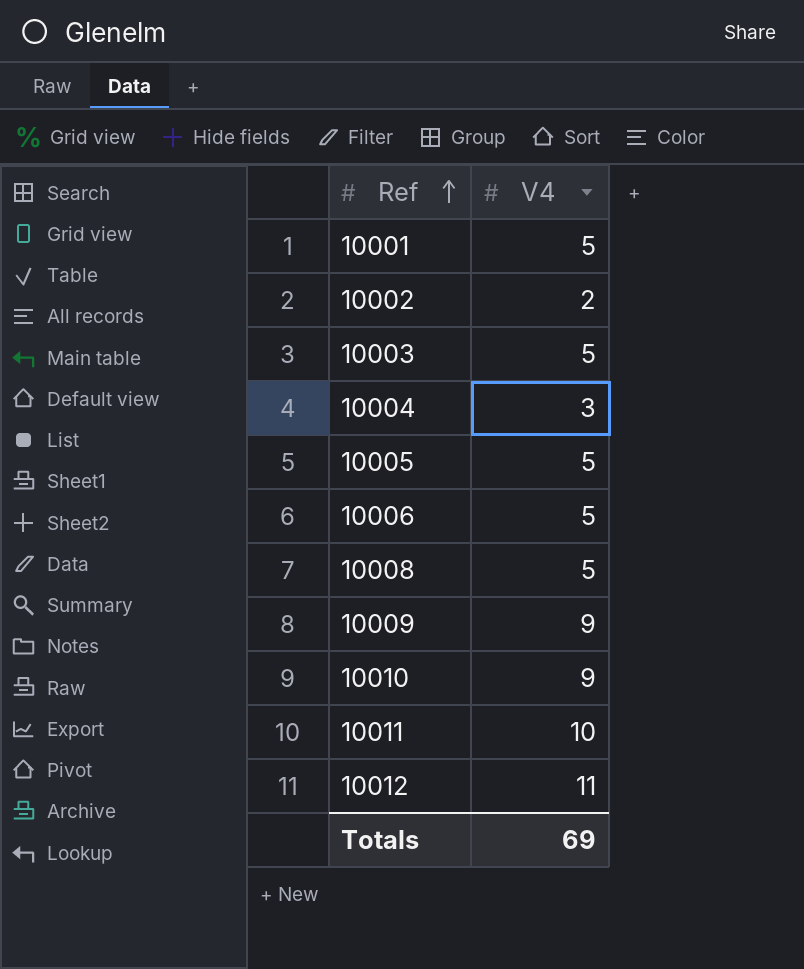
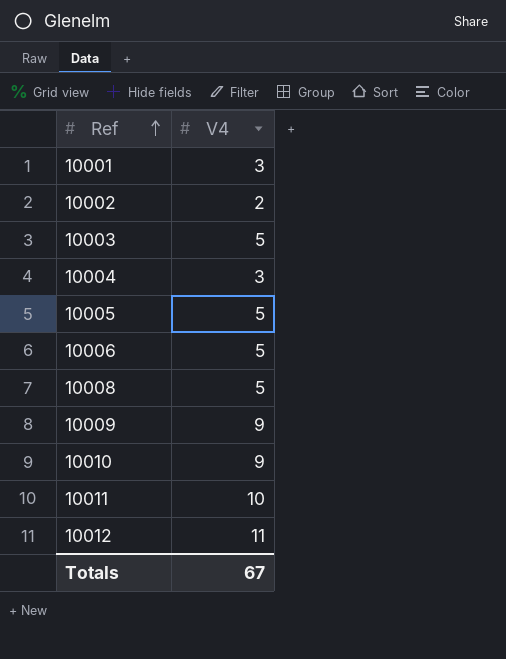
10001 | V4: 5 -> 3
Totals | V4: 69 -> 67

